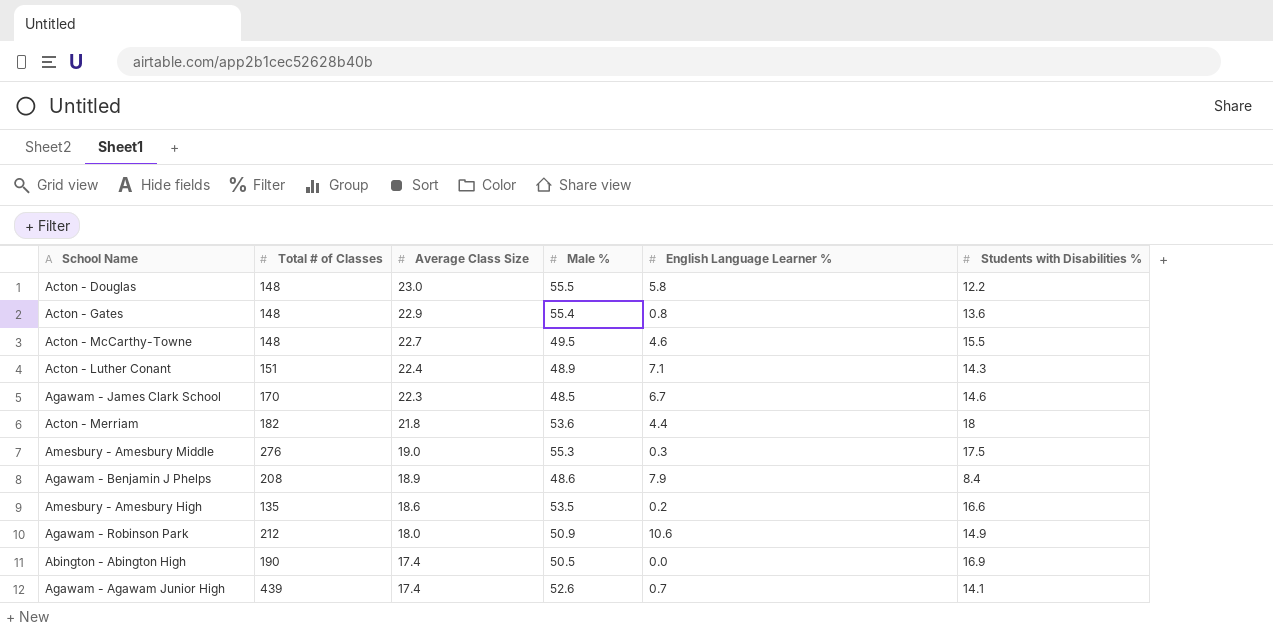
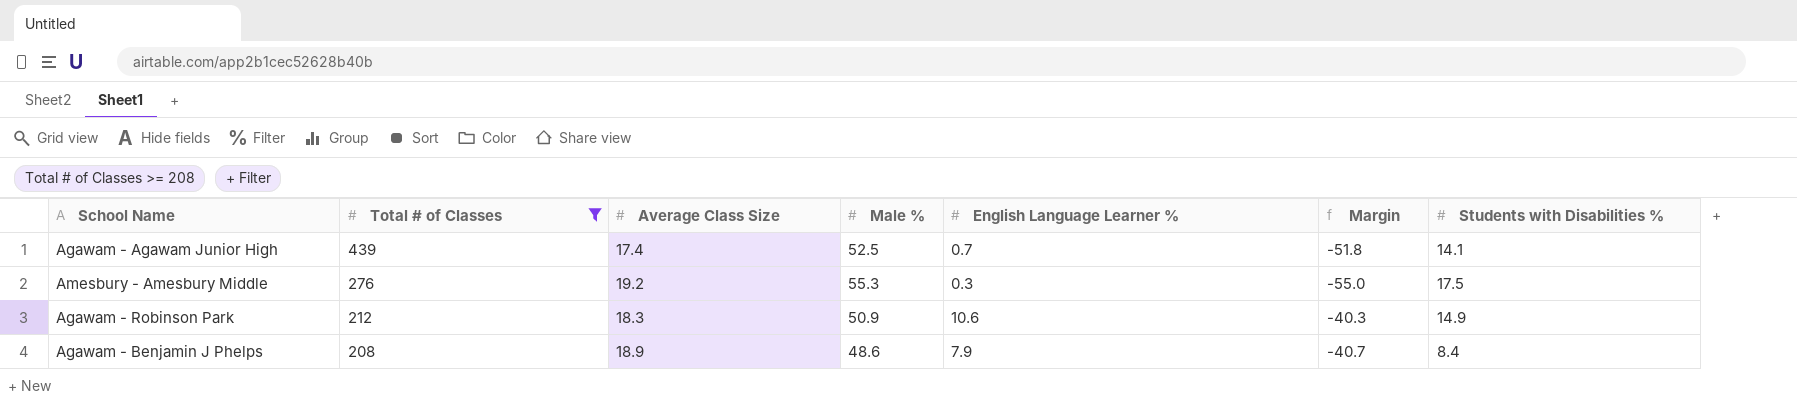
filter: none -> Total # of Classes >= 208
row order: Average Class Size descending -> Total # of Classes descending
column Margin | formula: none -> [English Language Learner %] - [Male %]
Agawam - Agawam Junior High | Male %: 52.6 -> 52.5
Amesbury - Amesbury Middle | Average Class Size: 19.0 -> 19.2
Agawam - Robinson Park | Average Class Size: 18.0 -> 18.3

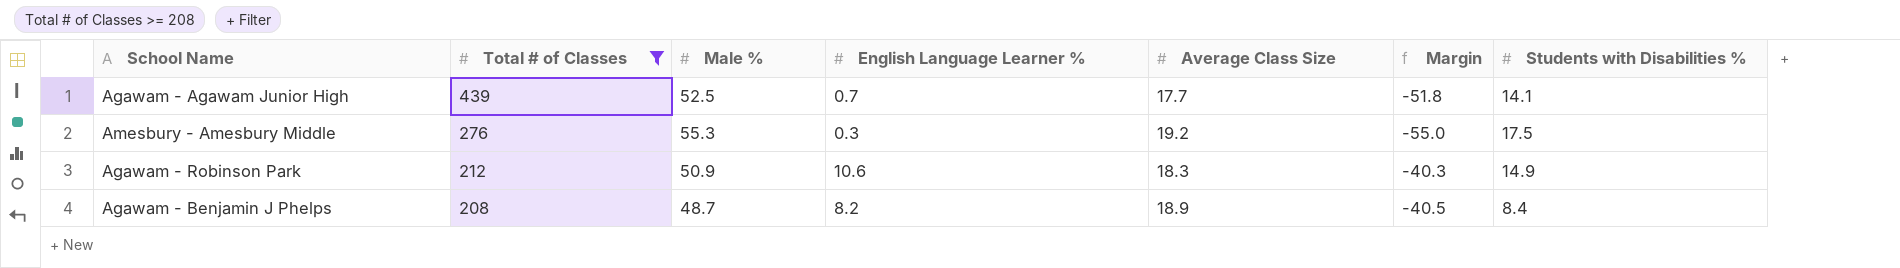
column Average Class Size | position: 3 -> 5
Agawam - Agawam Junior High | Average Class Size: 17.4 -> 17.7
Agawam - Benjamin J Phelps | Male %: 48.6 -> 48.7
Agawam - Benjamin J Phelps | English Language Learner %: 7.9 -> 8.2
Agawam - Benjamin J Phelps | Margin: -40.7 -> -40.5

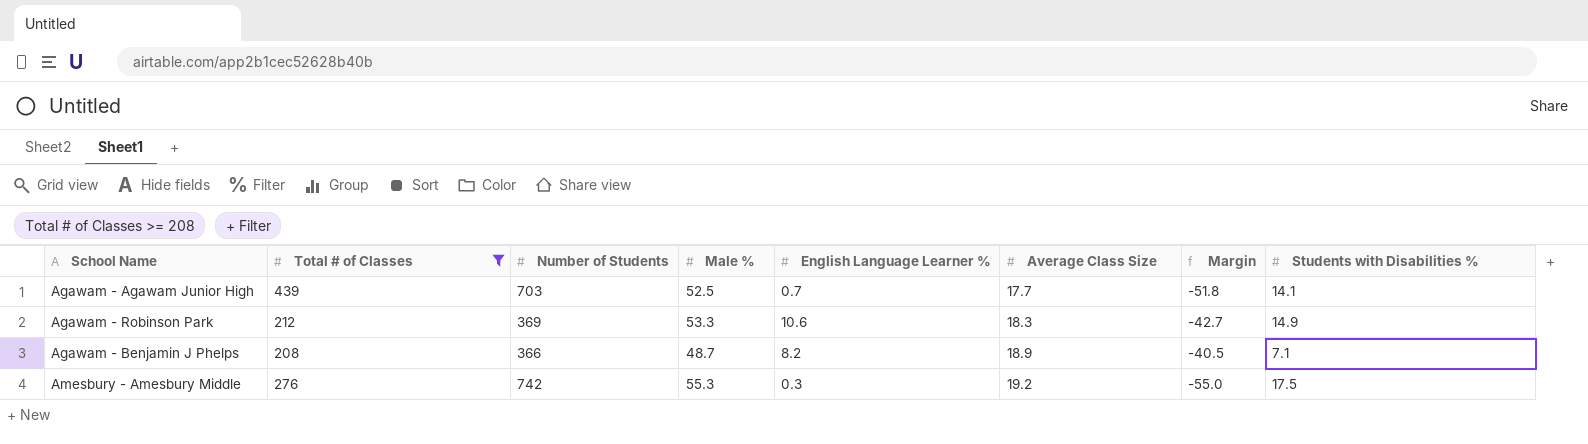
row order: Total # of Classes descending -> Average Class Size ascending
column Number of Students | position: none -> 3
Agawam - Robinson Park | Male %: 50.9 -> 53.3
Agawam - Robinson Park | Margin: -40.3 -> -42.7
Agawam - Benjamin J Phelps | Students with Disabilities %: 8.4 -> 7.1

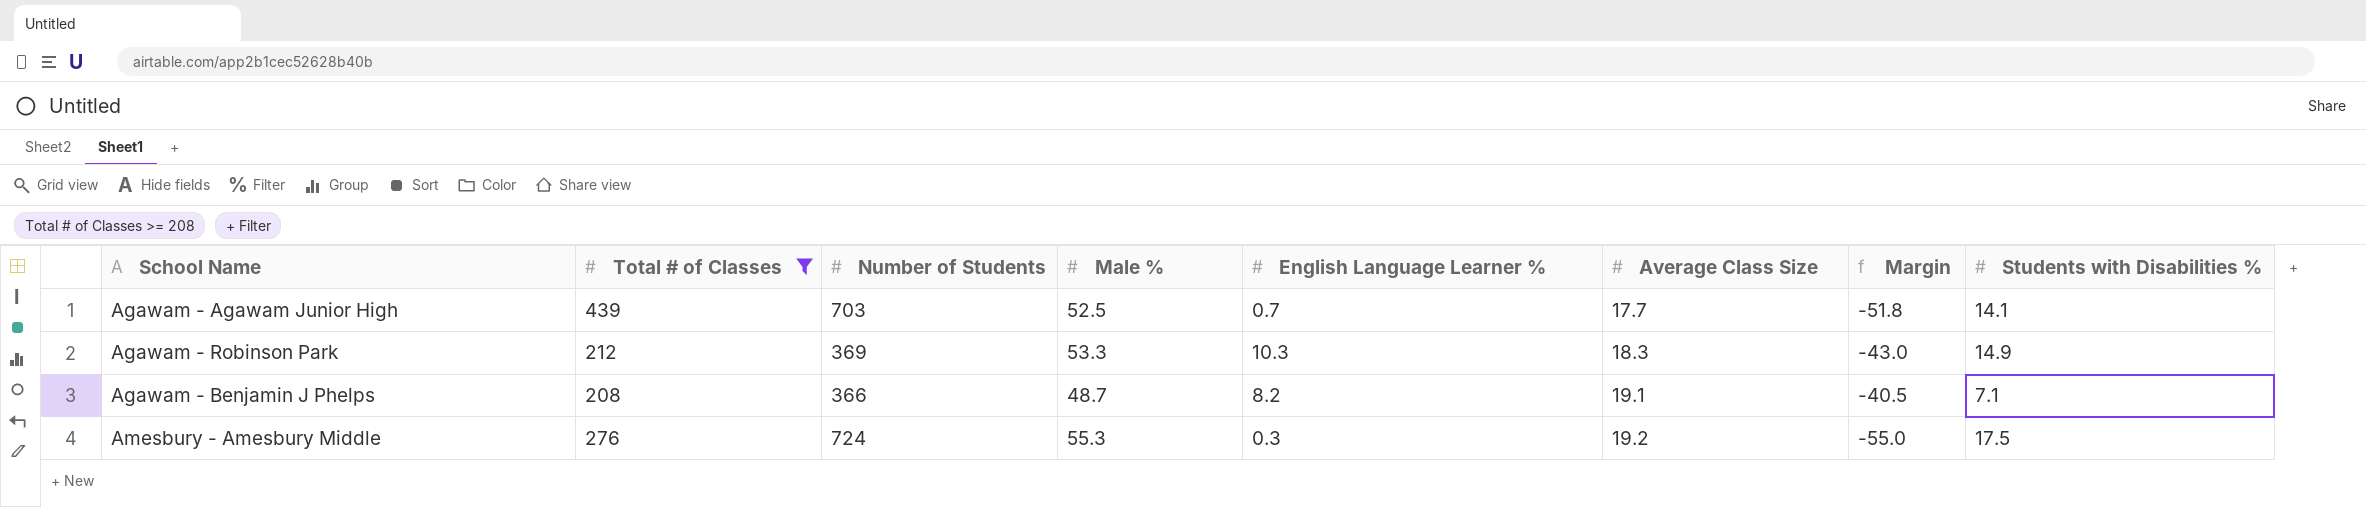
Agawam - Robinson Park | English Language Learner %: 10.6 -> 10.3
Agawam - Robinson Park | Margin: -42.7 -> -43.0
Agawam - Benjamin J Phelps | Average Class Size: 18.9 -> 19.1
Amesbury - Amesbury Middle | Number of Students: 742 -> 724

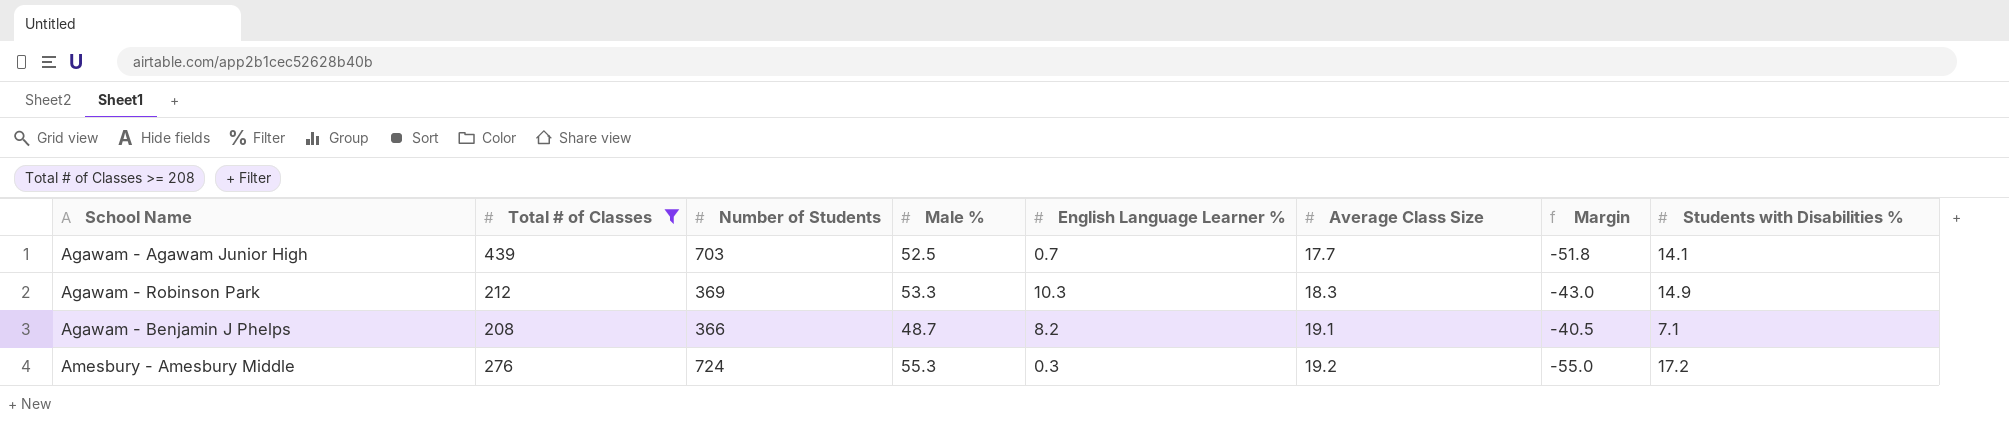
Amesbury - Amesbury Middle | Students with Disabilities %: 17.5 -> 17.2

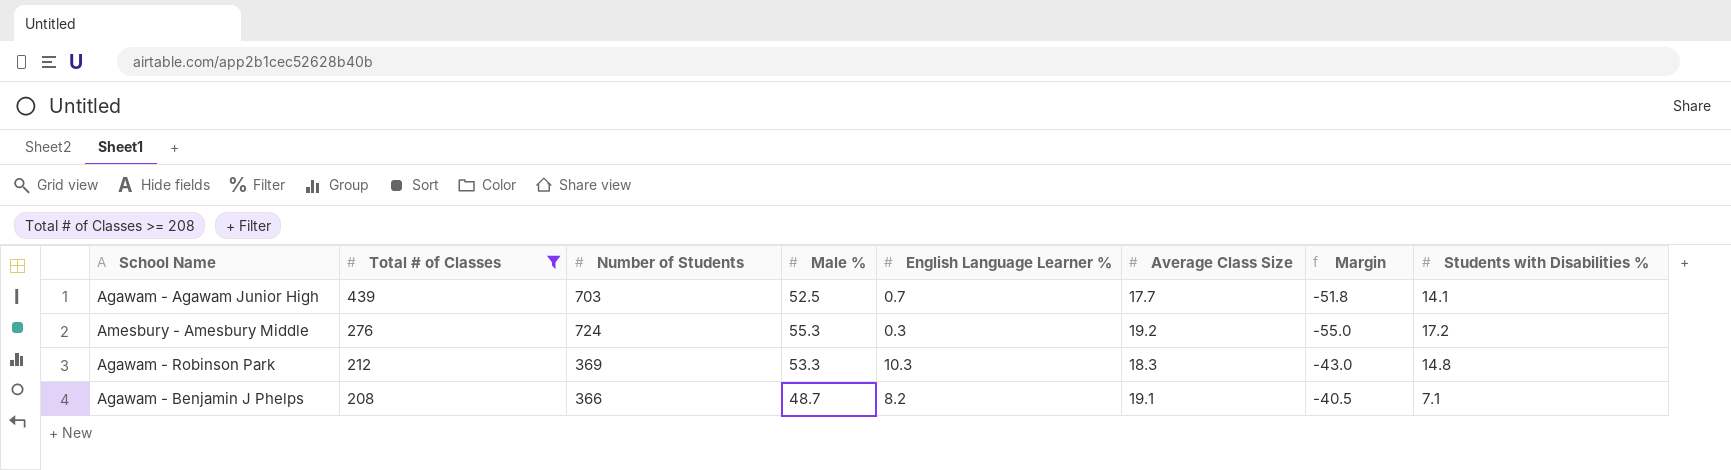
row order: Average Class Size ascending -> Total # of Classes descending
Agawam - Robinson Park | Students with Disabilities %: 14.9 -> 14.8

